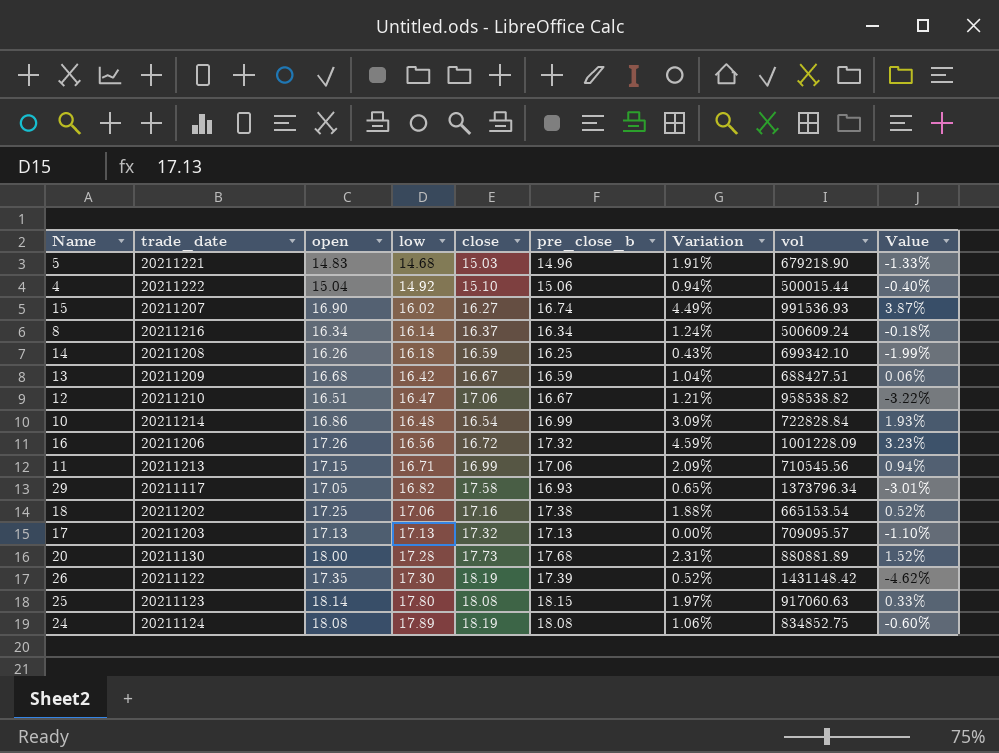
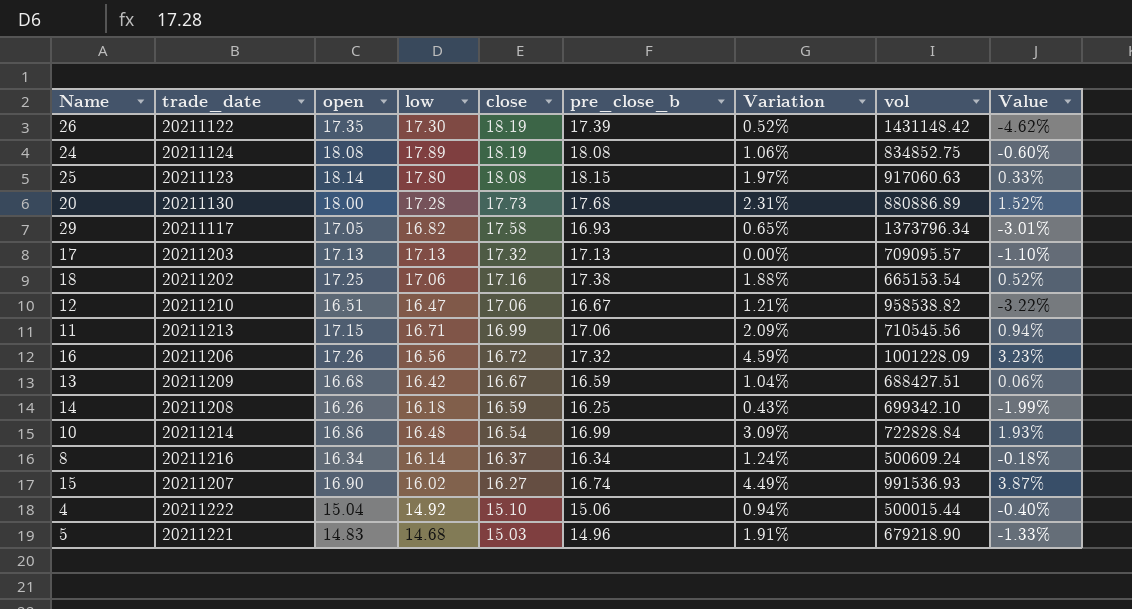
row order: low ascending -> close descending
20 | vol: 880881.89 -> 880886.89

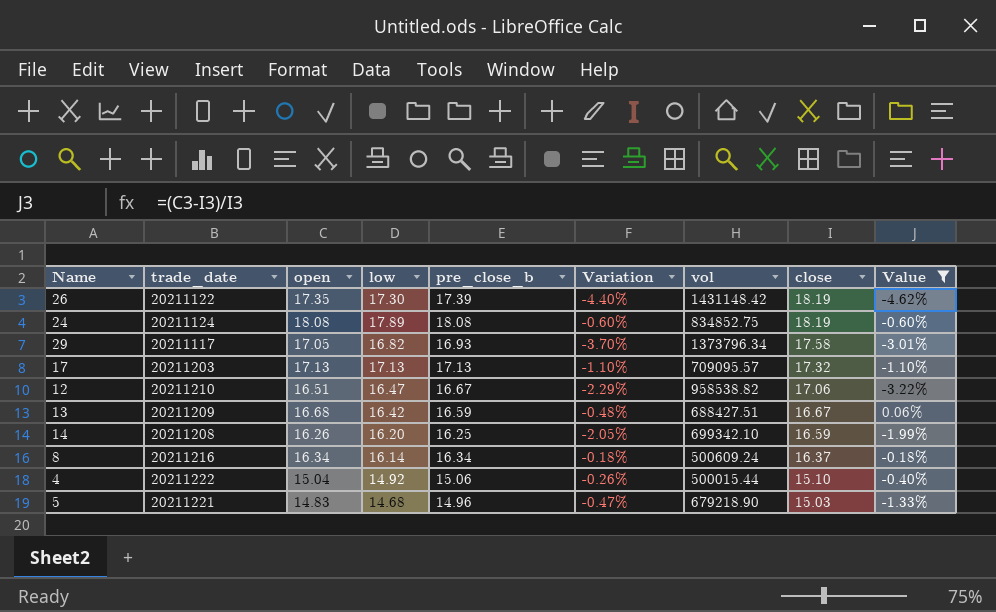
filter: none -> Value <= 0.06%
column Variation | formula: ([pre_close_b] - [low]) / [low] -> ([pre_close_b] - [close]) / [close]
column close | position: 5 -> 8
14 | low: 16.18 -> 16.20

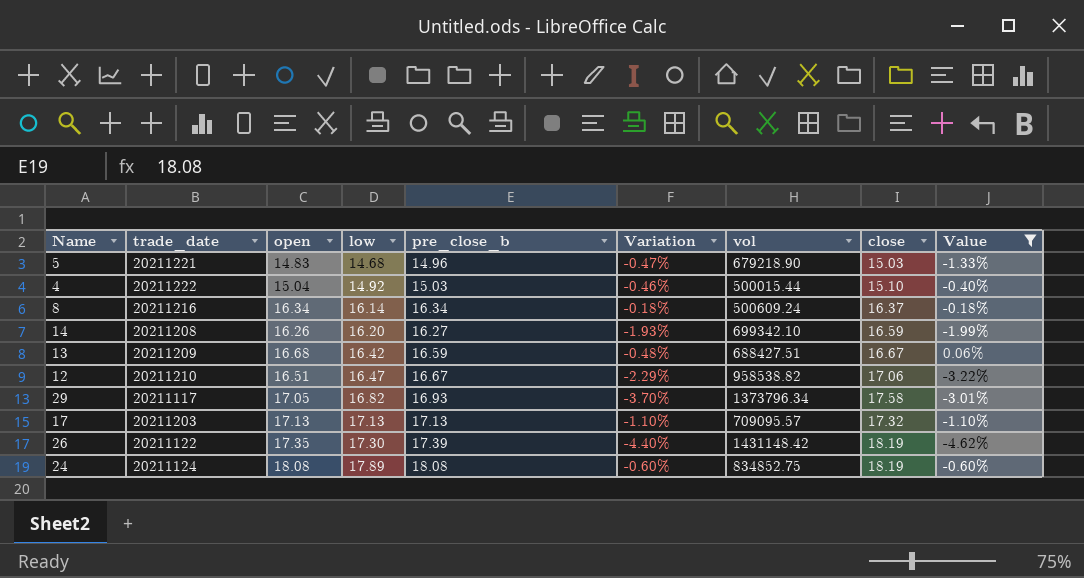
row order: close descending -> low ascending
4 | pre_close_b: 15.06 -> 15.03
4 | Variation: -0.26% -> -0.46%
14 | pre_close_b: 16.25 -> 16.27
14 | Variation: -2.05% -> -1.93%

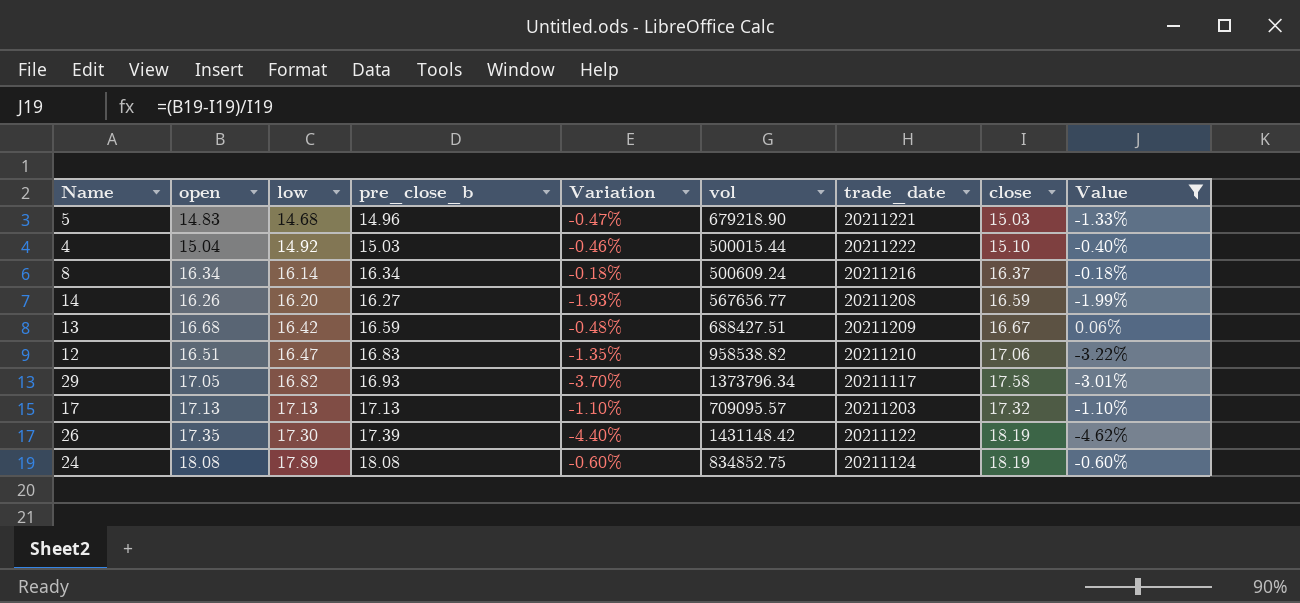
column trade_date | position: 2 -> 7
14 | vol: 699342.10 -> 567656.77
12 | pre_close_b: 16.67 -> 16.83
12 | Variation: -2.29% -> -1.35%

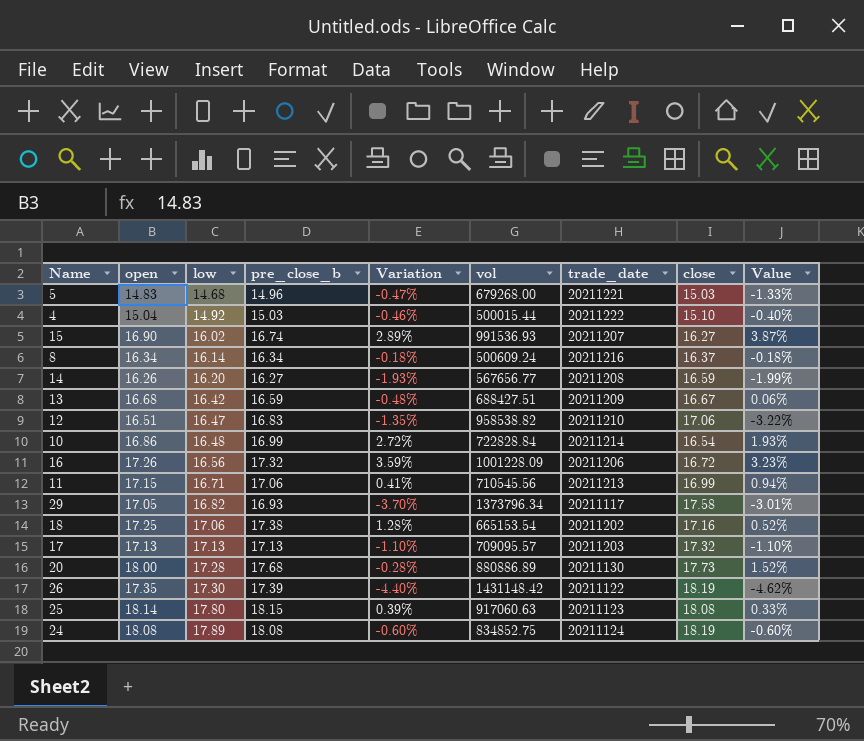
filter: Value <= 0.06% -> none
5 | vol: 679218.90 -> 679268.00

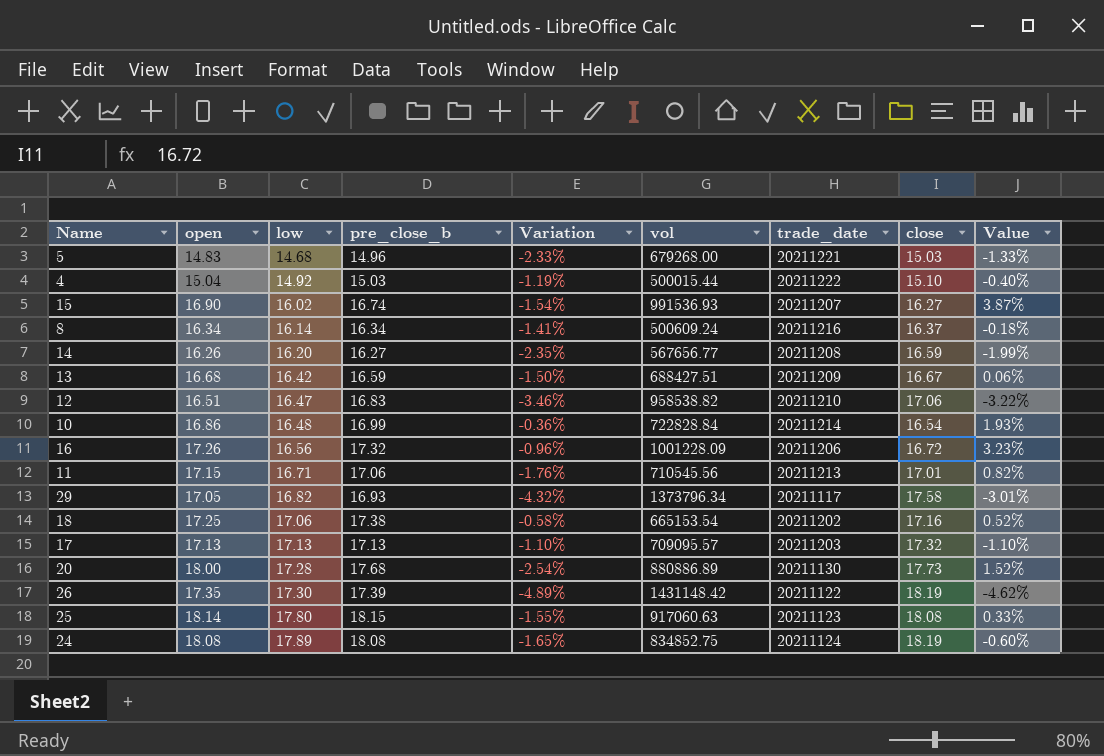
column Variation | formula: ([pre_close_b] - [close]) / [close] -> ([low] - [close]) / [close]
11 | close: 16.99 -> 17.01
11 | Value: 0.94% -> 0.82%

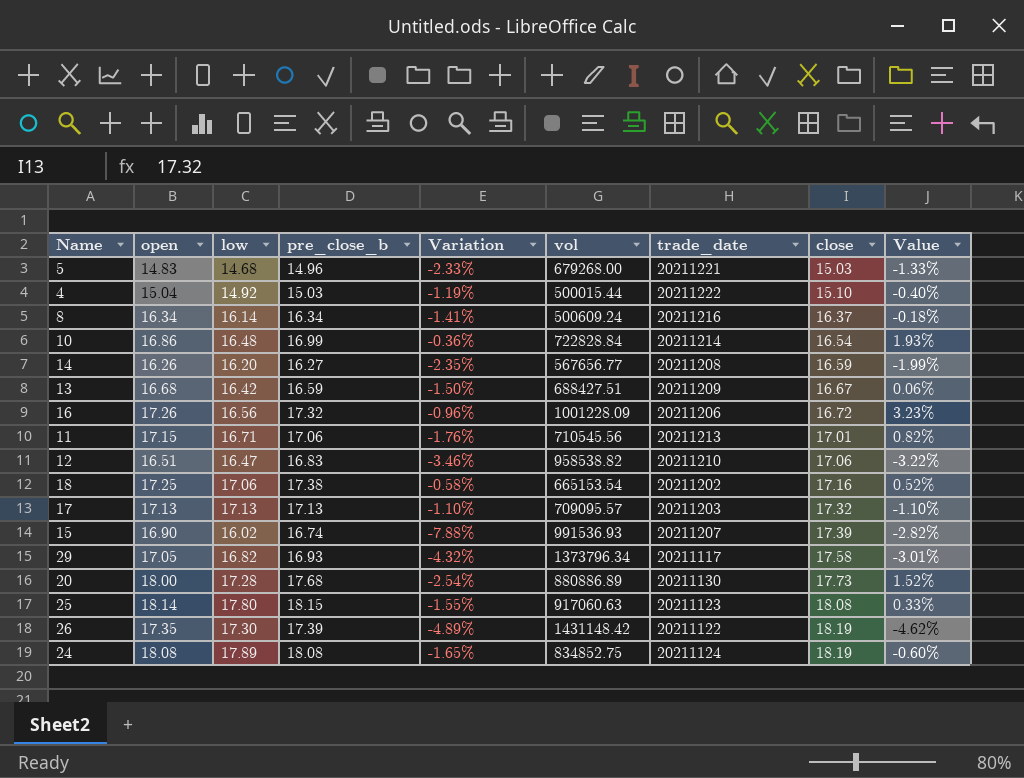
row order: low ascending -> close ascending
15 | Variation: -1.54% -> -7.88%
15 | close: 16.27 -> 17.39
15 | Value: 3.87% -> -2.82%

